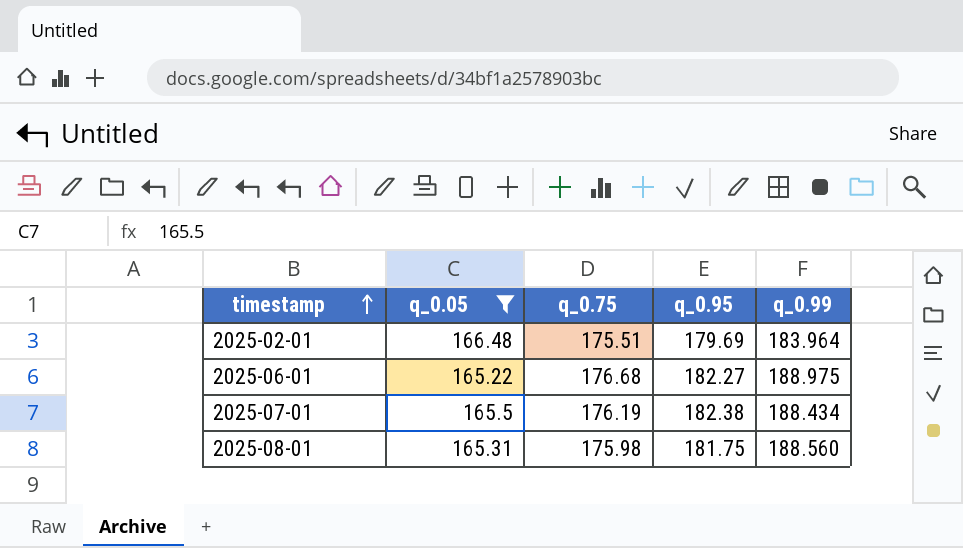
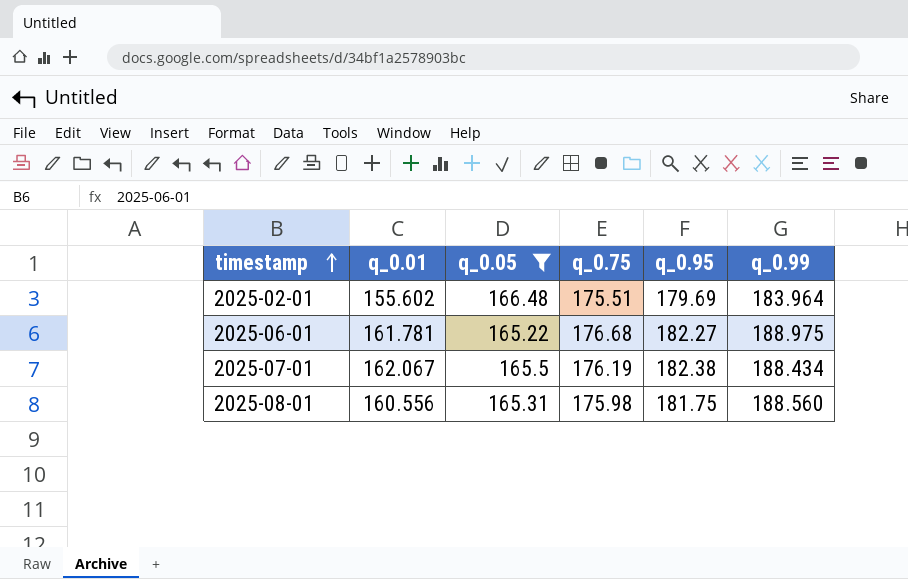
column q_0.01 | position: none -> 2

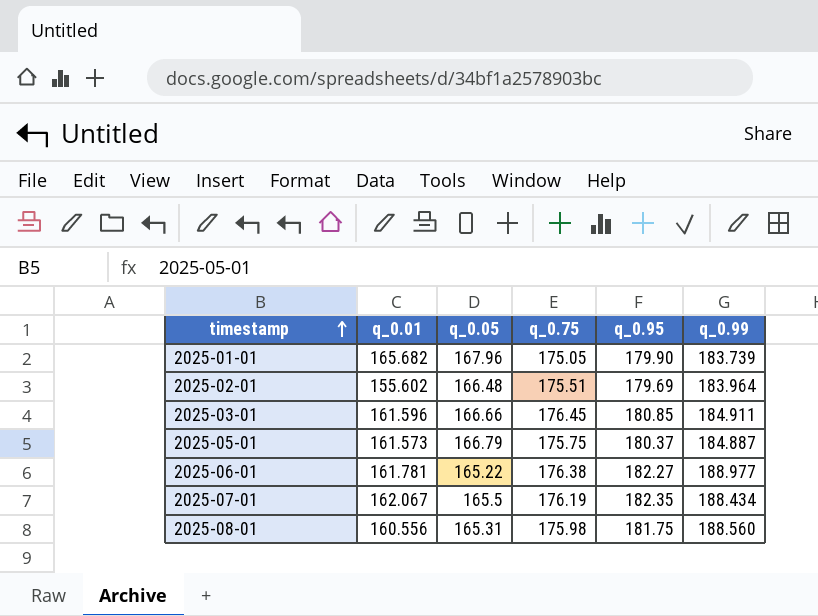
filter: q_0.05 <= 166.48 -> none
2025-06-01 | q_0.75: 176.68 -> 176.38
2025-06-01 | q_0.99: 188.975 -> 188.977
2025-07-01 | q_0.95: 182.38 -> 182.35

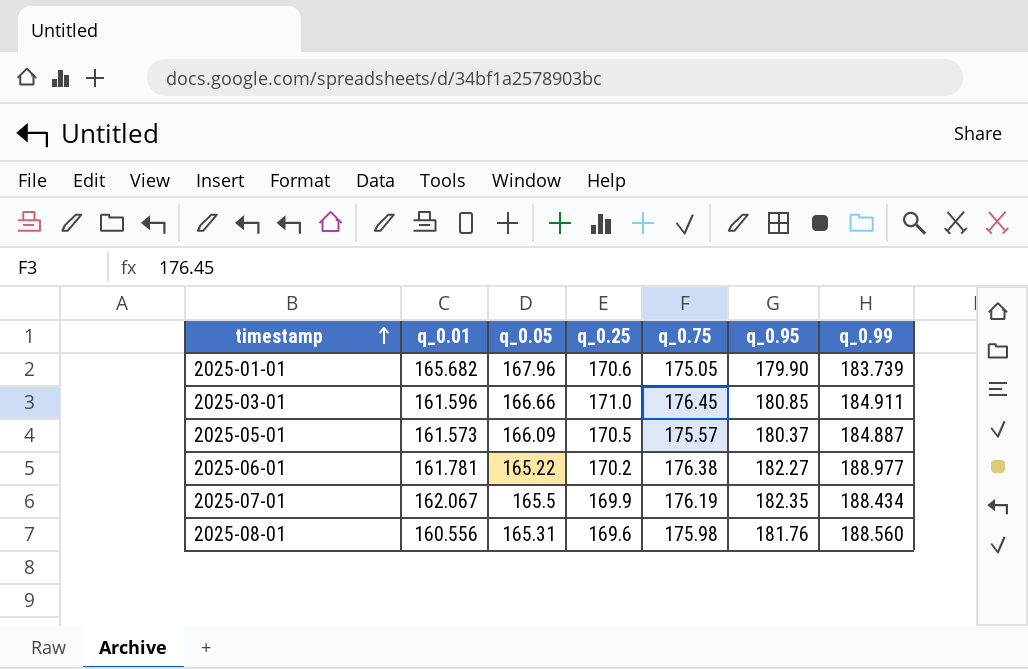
column q_0.25 | position: none -> 4
row 2025-02-01: 155.602 | 166.48 | 175.51 | 179.69 | 183.964 -> none
2025-05-01 | q_0.05: 166.79 -> 166.09
2025-05-01 | q_0.75: 175.75 -> 175.57
2025-08-01 | q_0.95: 181.75 -> 181.76

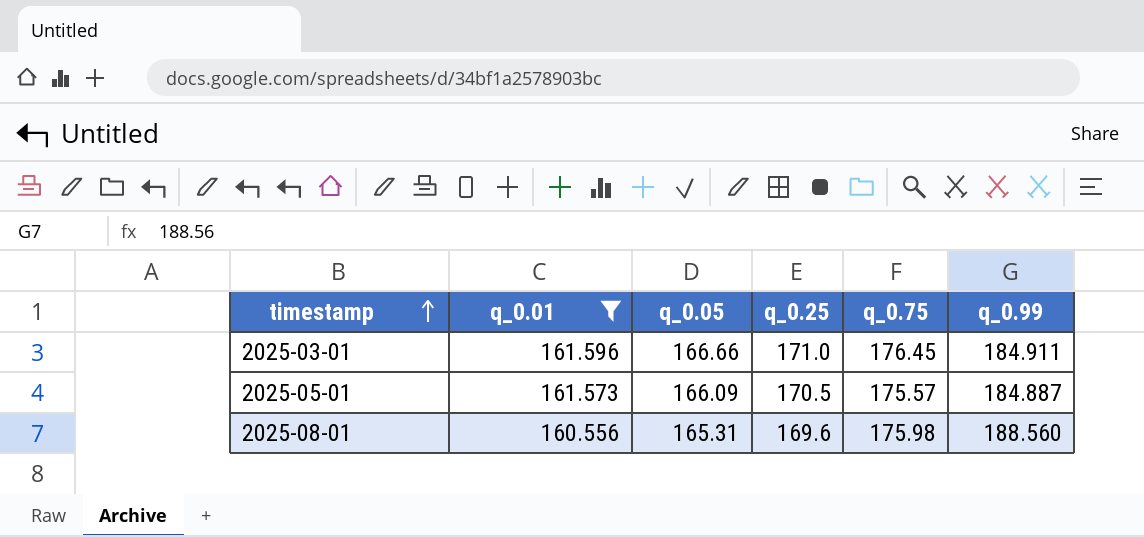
filter: none -> q_0.01 <= 161.596
column q_0.95 | position: 6 -> none

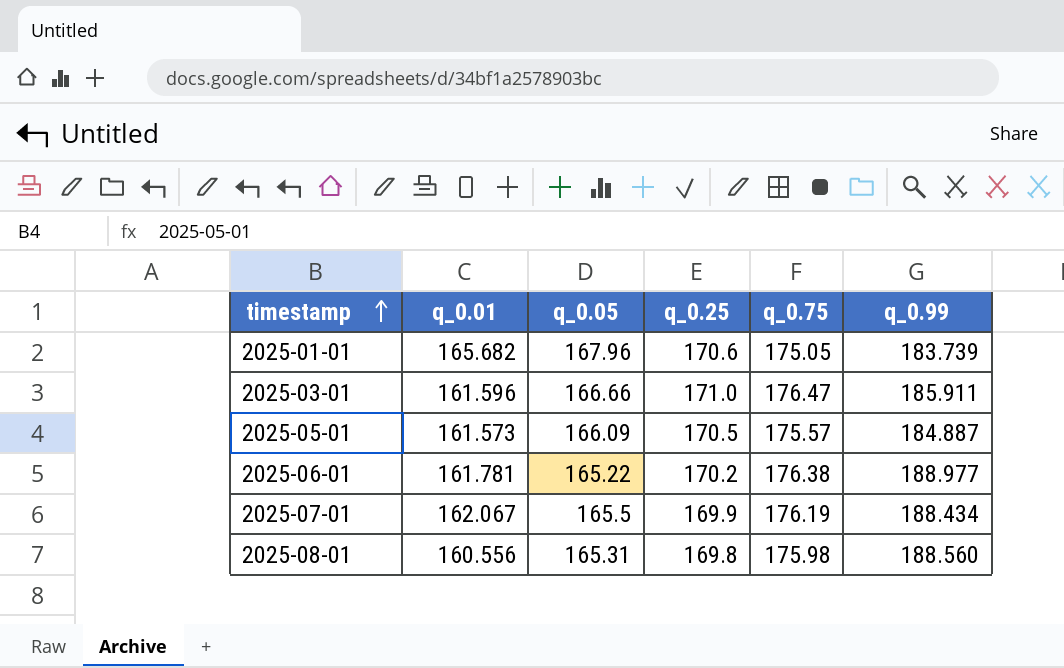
filter: q_0.01 <= 161.596 -> none
2025-03-01 | q_0.75: 176.45 -> 176.47
2025-03-01 | q_0.99: 184.911 -> 185.911
2025-08-01 | q_0.25: 169.6 -> 169.8

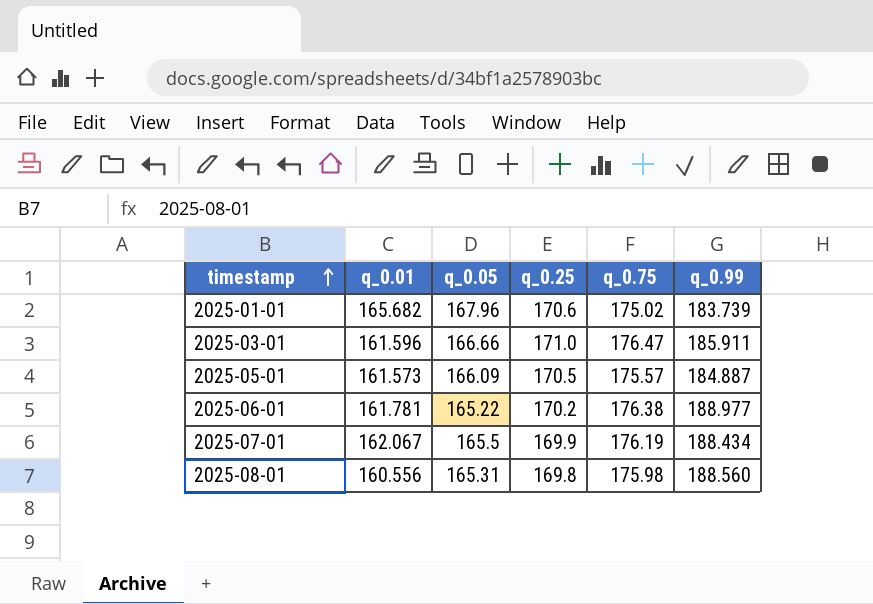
2025-01-01 | q_0.75: 175.05 -> 175.02

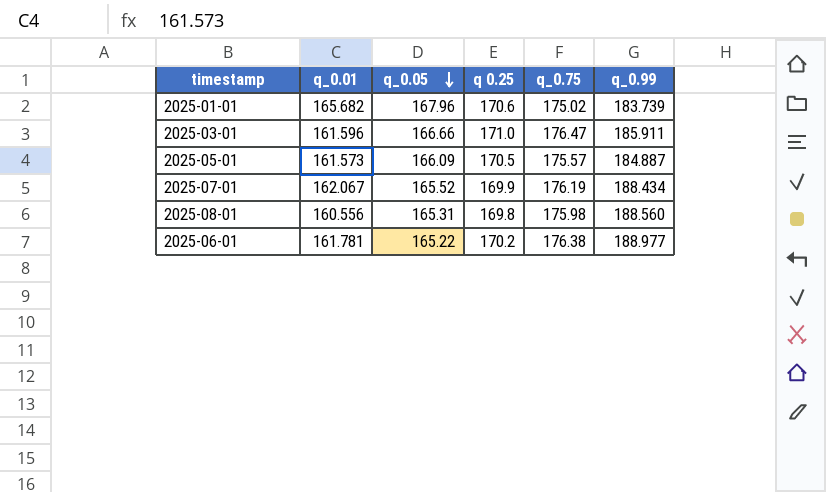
row order: timestamp ascending -> q_0.05 descending
column name: q_0.25 -> q 0.25
2025-07-01 | q_0.05: 165.5 -> 165.52

